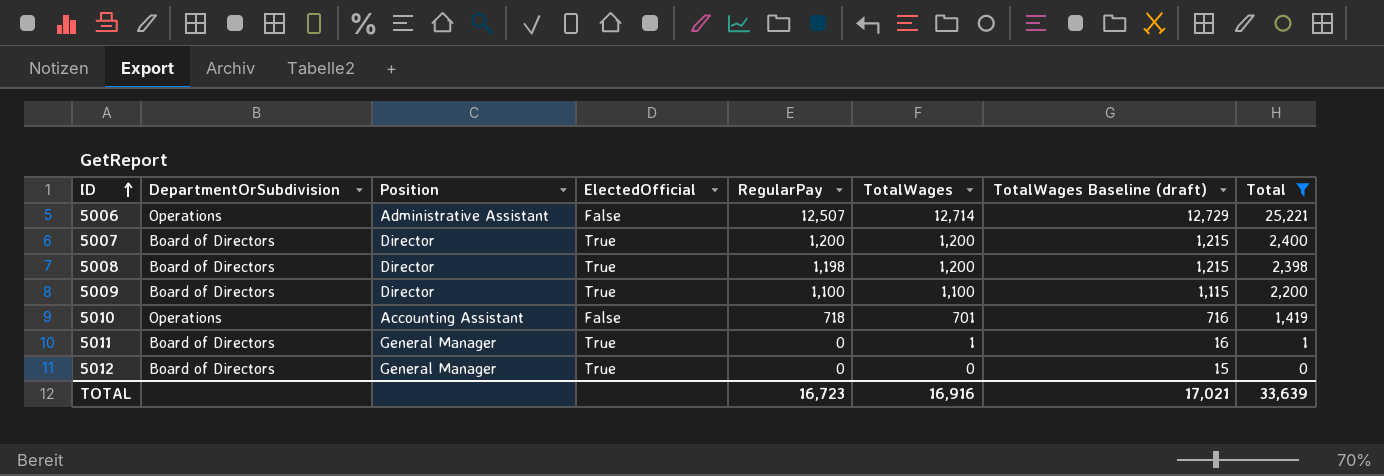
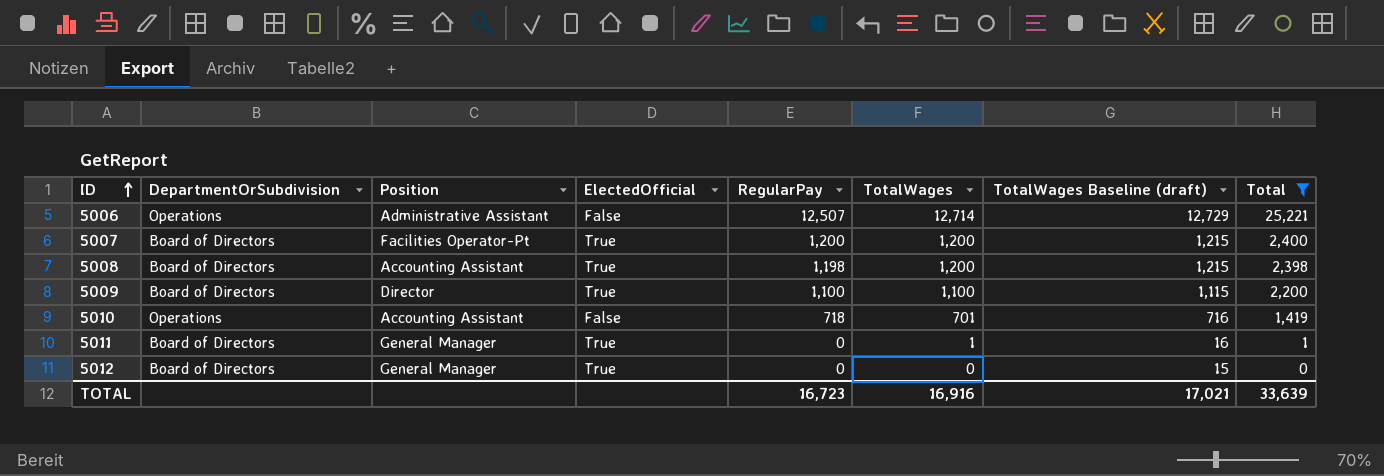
5007 | Position: Director -> Facilities Operator-Pt
5008 | Position: Director -> Accounting Assistant

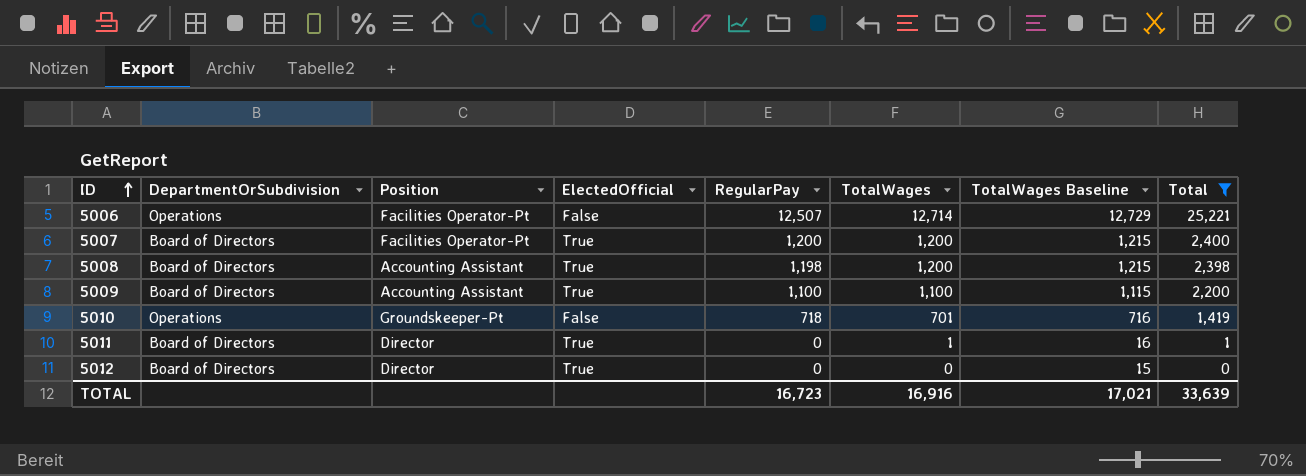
column name: TotalWages Baseline (draft) -> TotalWages Baseline
5006 | Position: Administrative Assistant -> Facilities Operator-Pt
5009 | Position: Director -> Accounting Assistant
5010 | Position: Accounting Assistant -> Groundskeeper-Pt
5011 | Position: General Manager -> Director
5012 | Position: General Manager -> Director

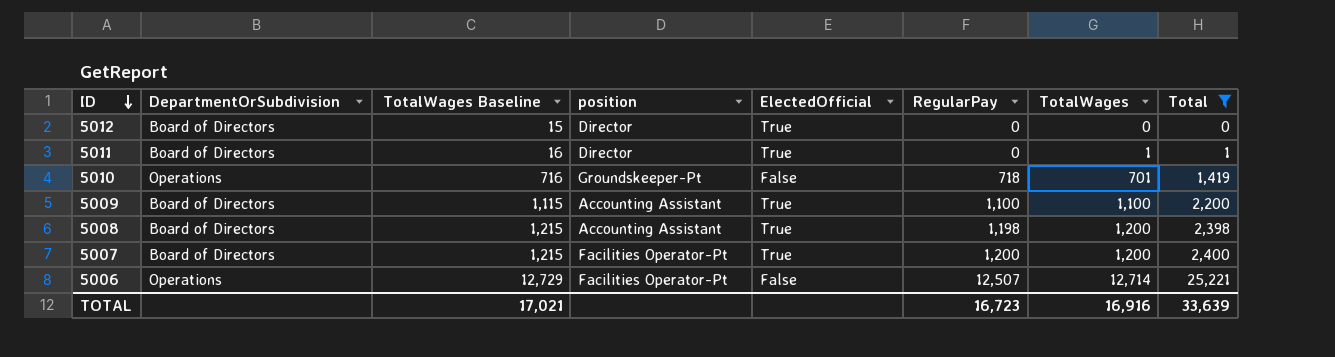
row order: ID ascending -> ID descending
column TotalWages Baseline | position: 7 -> 3
column name: Position -> position

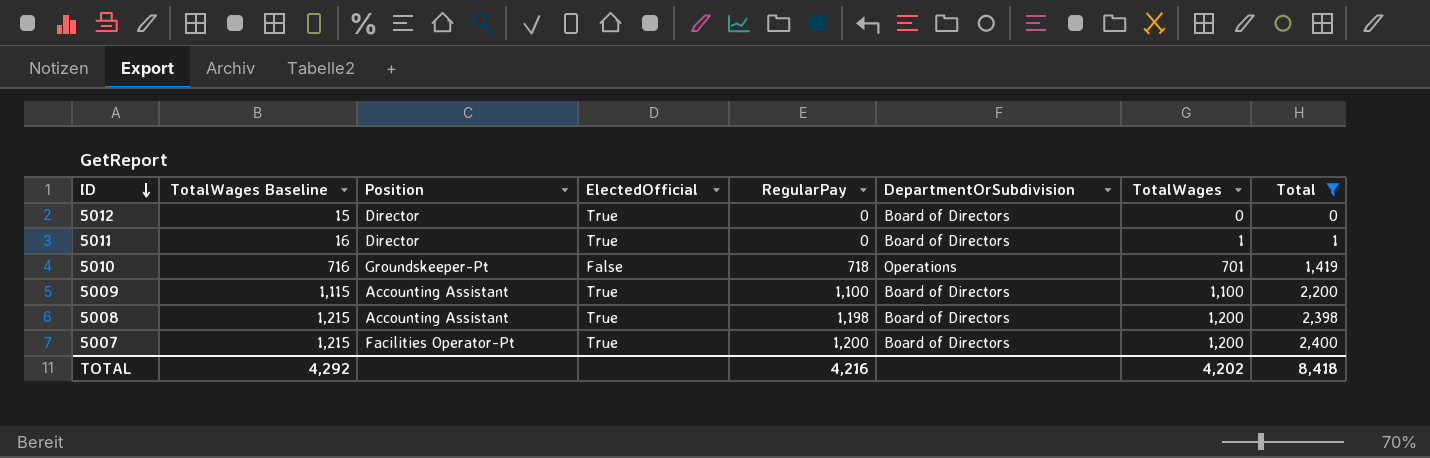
column name: position -> Position
column DepartmentOrSubdivision | position: 2 -> 6
row 5006: Operations | 12,729 | Facilities Operator-Pt | False | 12,507 | 12,714 | 25,221 -> none
TOTAL | TotalWages Baseline: 17,021 -> 4,292
TOTAL | RegularPay: 16,723 -> 4,216
TOTAL | TotalWages: 16,916 -> 4,202
TOTAL | Total: 33,639 -> 8,418

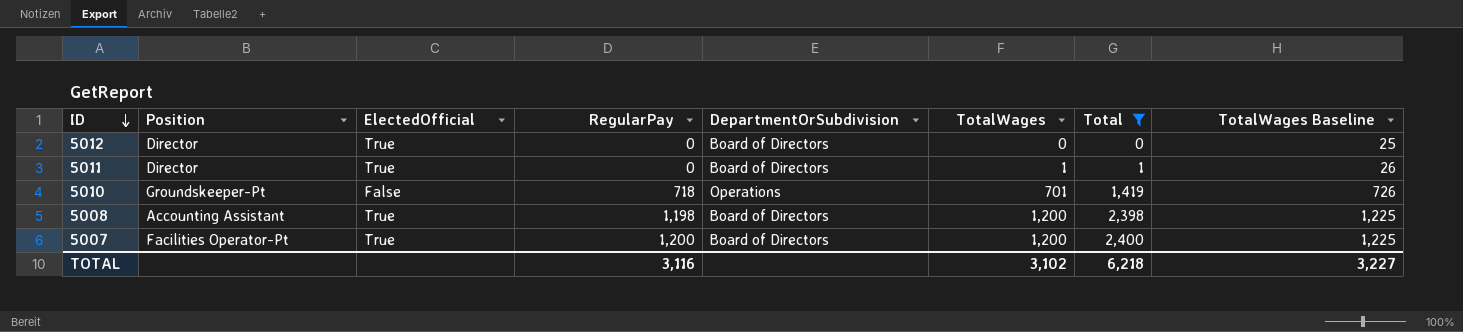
column TotalWages Baseline | formula: [TotalWages] + 15 -> [TotalWages] + 25
column TotalWages Baseline | position: 2 -> 8
row 5009: 1,115 | Accounting Assistant | True | 1,100 | Board of Directors | 1,100 | 2,200 -> none
TOTAL | RegularPay: 4,216 -> 3,116
TOTAL | TotalWages: 4,202 -> 3,102
TOTAL | Total: 8,418 -> 6,218
TOTAL | TotalWages Baseline: 4,292 -> 3,227

